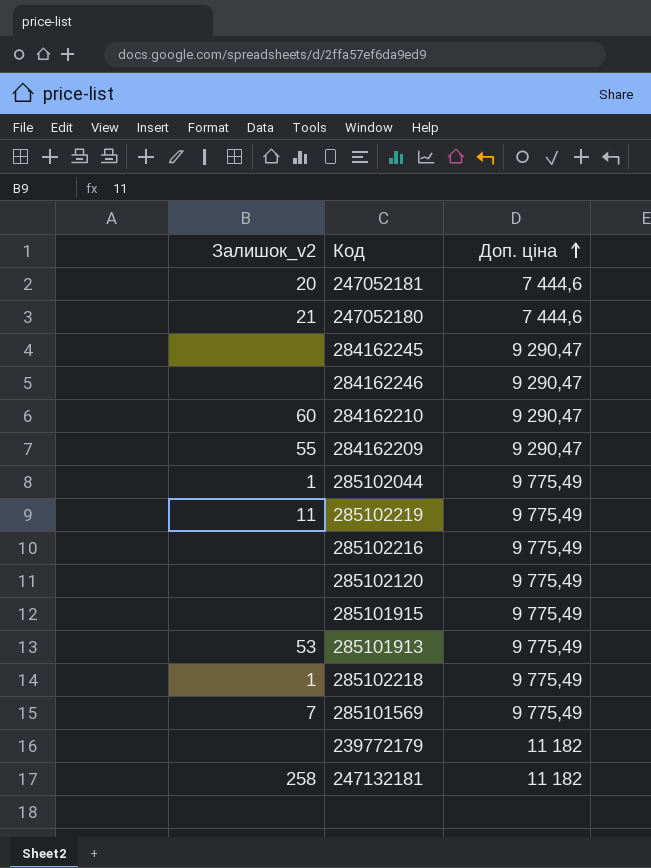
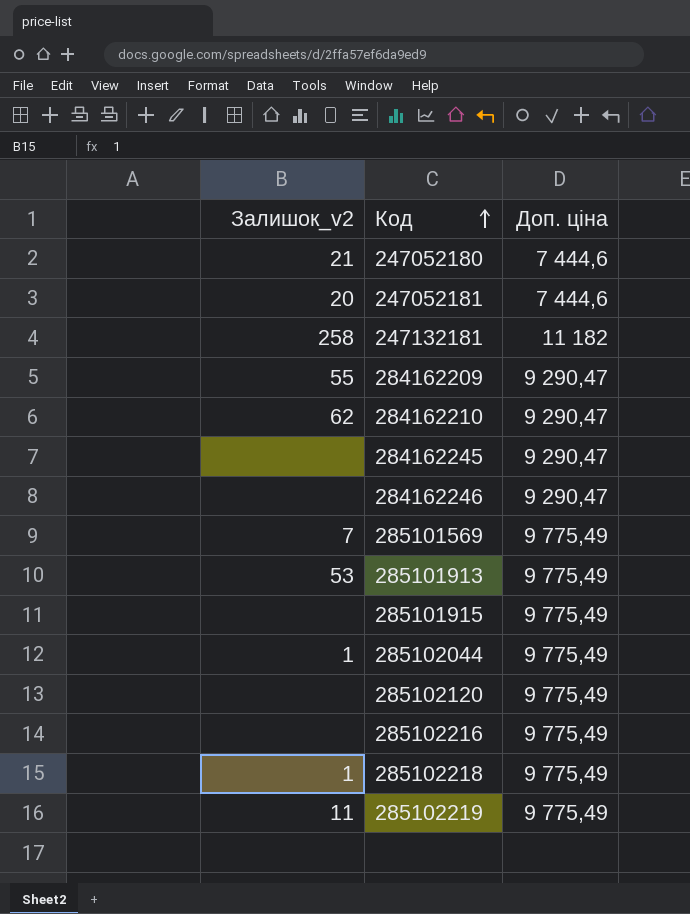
row order: Доп. ціна ascending -> Код ascending
row 239772179: none | 11 182 -> none
284162210 | Залишок_v2: 60 -> 62

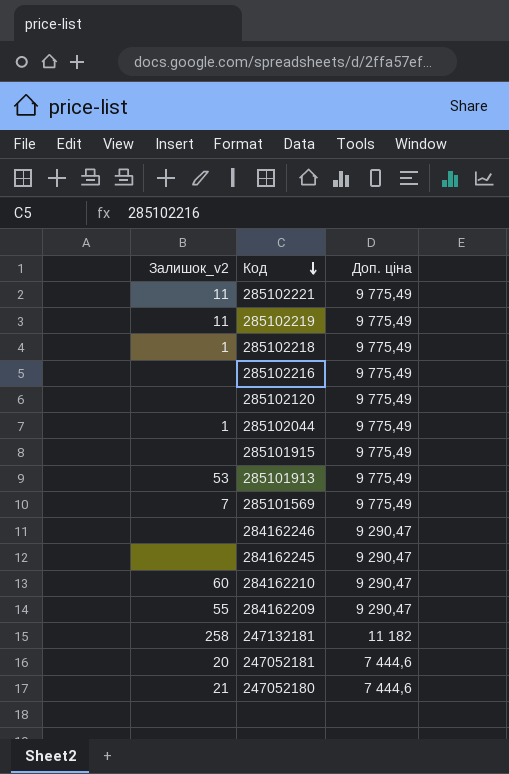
row order: Код ascending -> Код descending
row 285102221: none -> 11 | 9 775,49
284162210 | Залишок_v2: 62 -> 60

